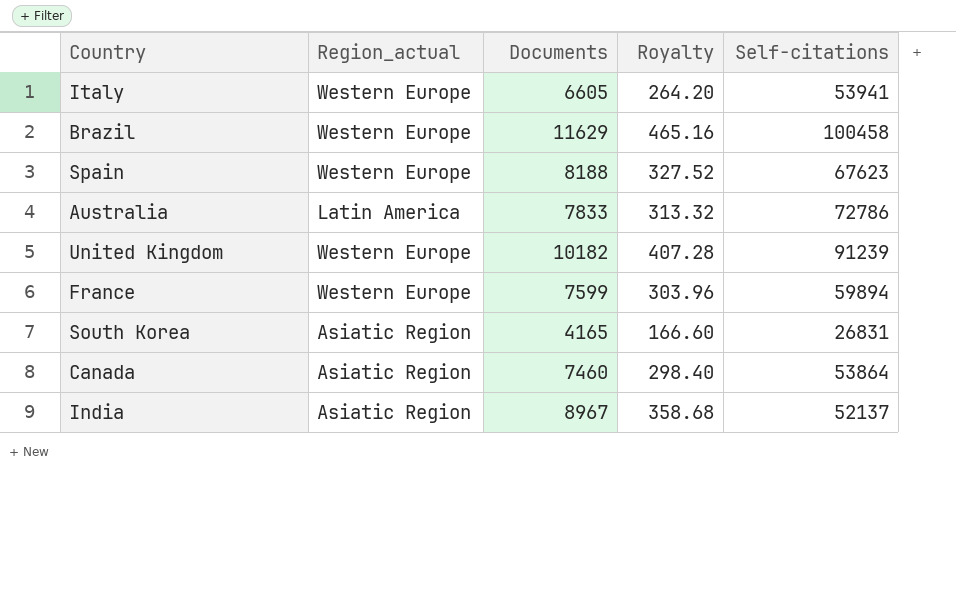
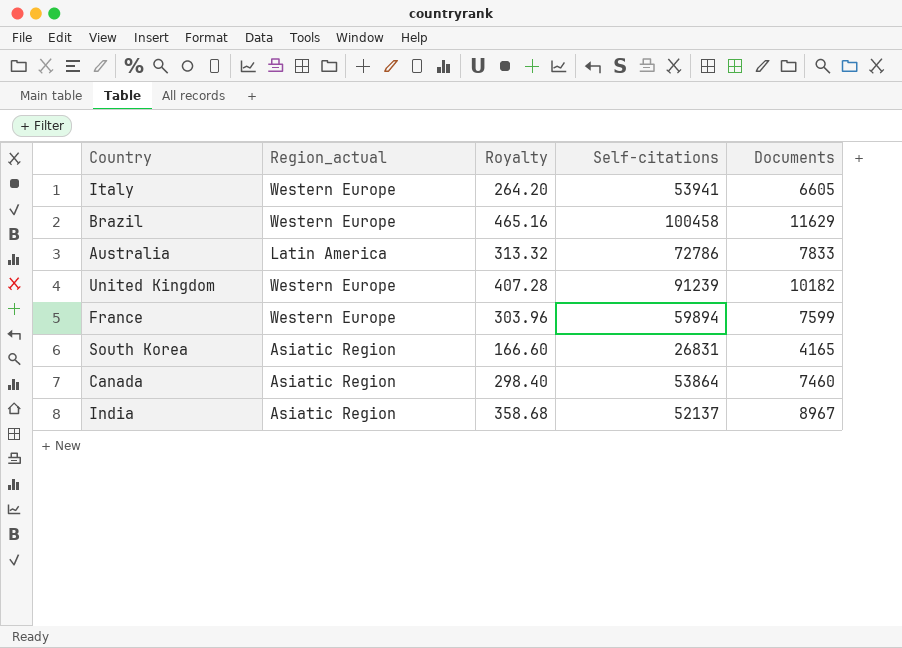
column Documents | position: 3 -> 5
row Spain: Western Europe | 8188 | 327.52 | 67623 -> none

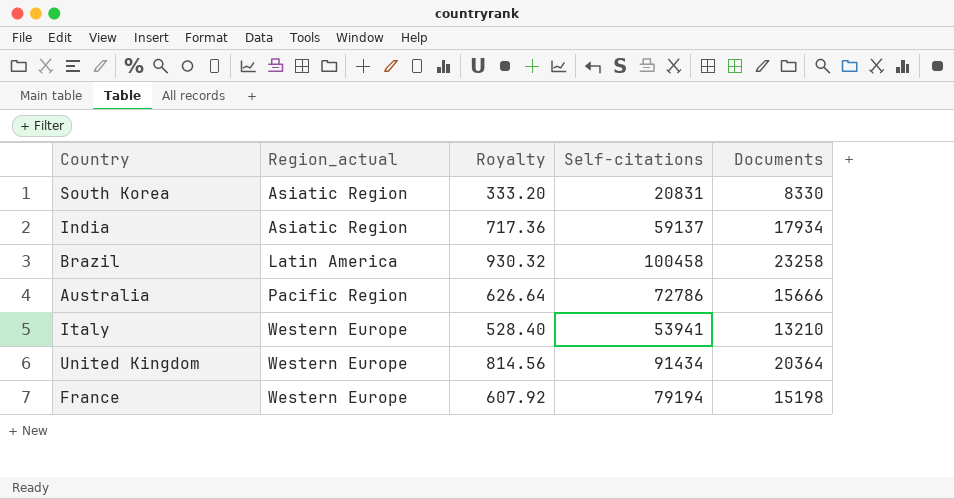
row order: none -> Region_actual ascending
row Canada: Asiatic Region | 298.40 | 53864 | 7460 -> none
South Korea | Royalty: 166.60 -> 333.20
South Korea | Self-citations: 26831 -> 20831
South Korea | Documents: 4165 -> 8330
India | Royalty: 358.68 -> 717.36
India | Self-citations: 52137 -> 59137
India | Documents: 8967 -> 17934
Brazil | Region_actual: Western Europe -> Latin America
Brazil | Royalty: 465.16 -> 930.32
Brazil | Documents: 11629 -> 23258
Australia | Region_actual: Latin America -> Pacific Region
Australia | Royalty: 313.32 -> 626.64
Australia | Documents: 7833 -> 15666
Italy | Royalty: 264.20 -> 528.40
Italy | Documents: 6605 -> 13210
United Kingdom | Royalty: 407.28 -> 814.56
United Kingdom | Self-citations: 91239 -> 91434
United Kingdom | Documents: 10182 -> 20364
France | Royalty: 303.96 -> 607.92
France | Self-citations: 59894 -> 79194
France | Documents: 7599 -> 15198

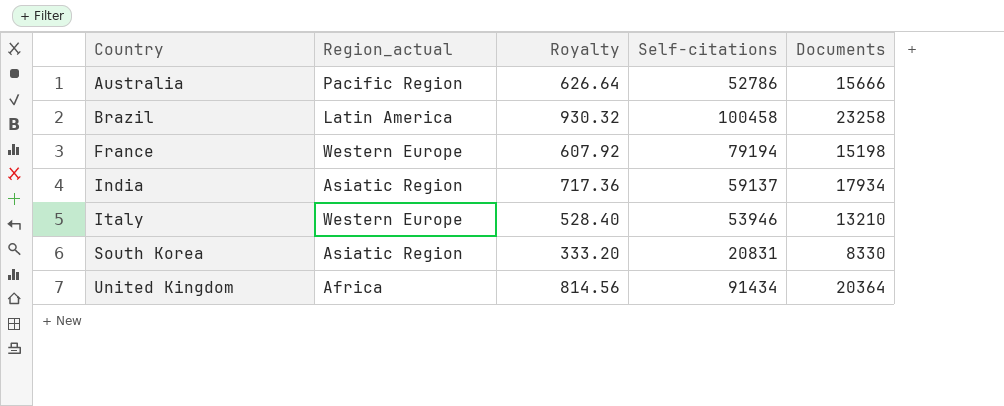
row order: Region_actual ascending -> Country ascending
Australia | Self-citations: 72786 -> 52786
Italy | Self-citations: 53941 -> 53946
United Kingdom | Region_actual: Western Europe -> Africa

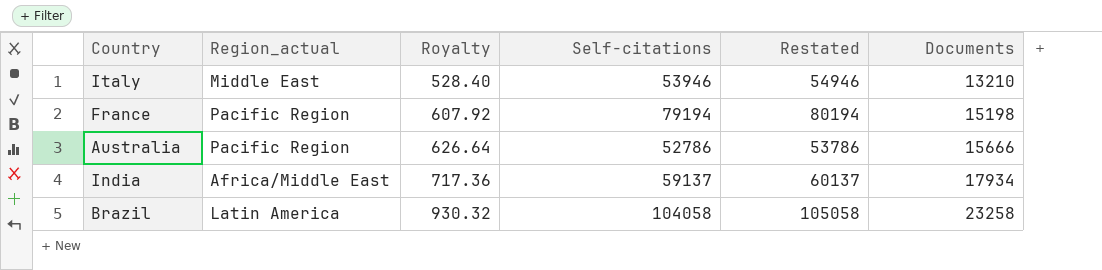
row order: Country ascending -> Royalty ascending
column Restated | formula: none -> [Self-citations] + 1000
row South Korea: Asiatic Region | 333.20 | 20831 | 8330 -> none
row United Kingdom: Africa | 814.56 | 91434 | 20364 -> none
Italy | Region_actual: Western Europe -> Middle East
France | Region_actual: Western Europe -> Pacific Region
India | Region_actual: Asiatic Region -> Africa/Middle East
Brazil | Self-citations: 100458 -> 104058

